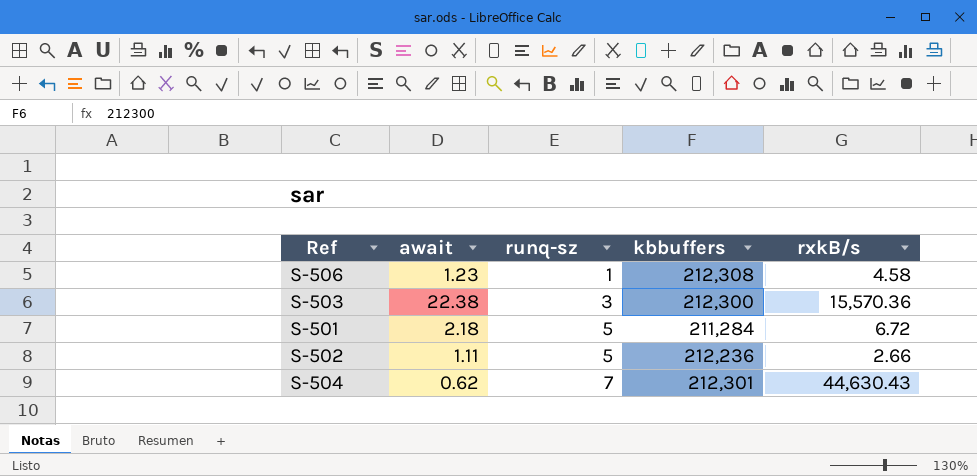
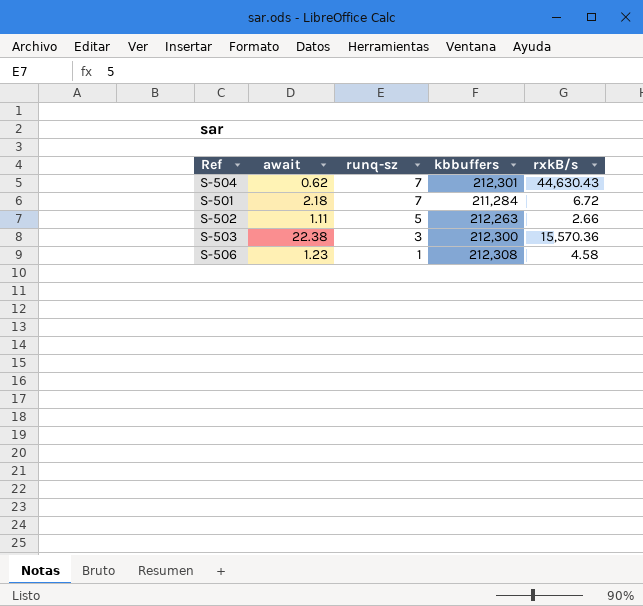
row order: runq-sz ascending -> runq-sz descending
S-501 | runq-sz: 5 -> 7
S-502 | kbbuffers: 212,236 -> 212,263

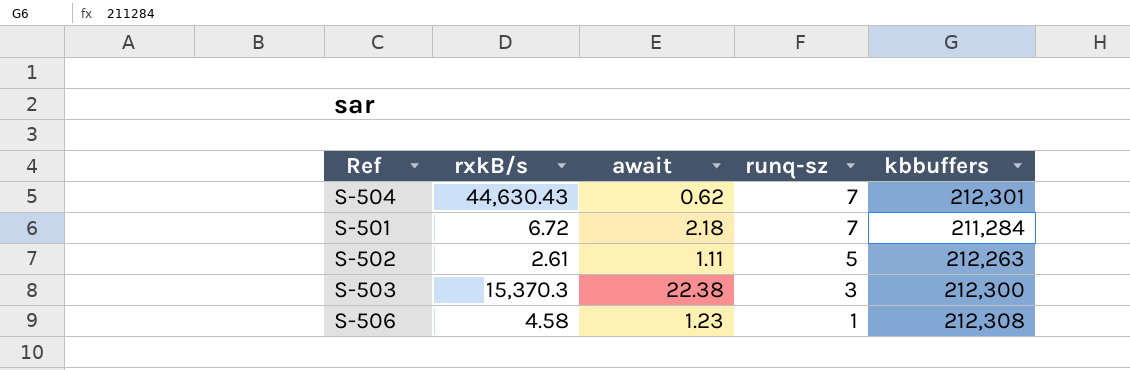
column rxkB/s | position: 5 -> 2
S-502 | rxkB/s: 2.66 -> 2.61
S-503 | rxkB/s: 15,570.36 -> 15,370.3

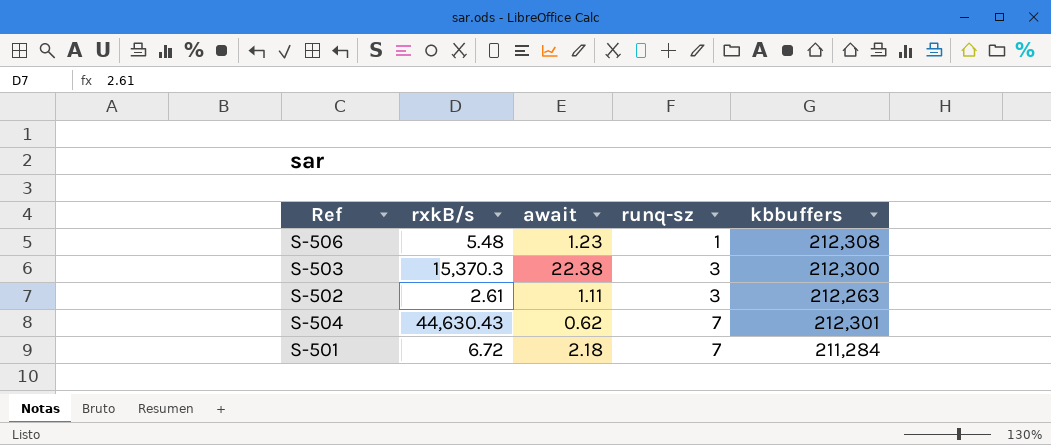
row order: runq-sz descending -> runq-sz ascending
S-506 | rxkB/s: 4.58 -> 5.48
S-502 | runq-sz: 5 -> 3

